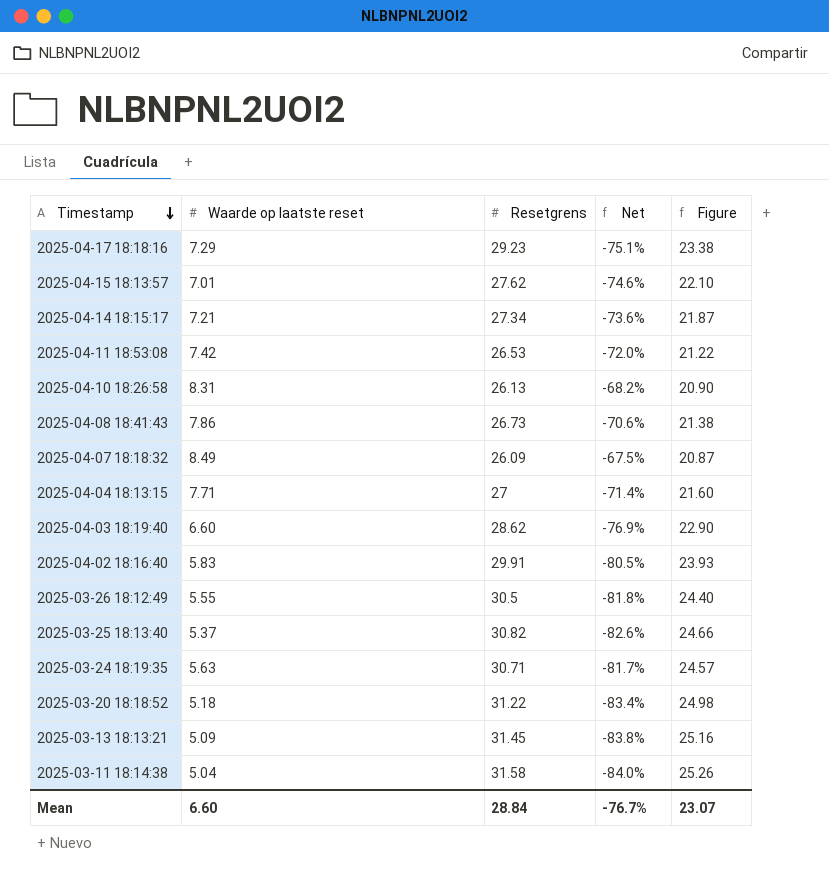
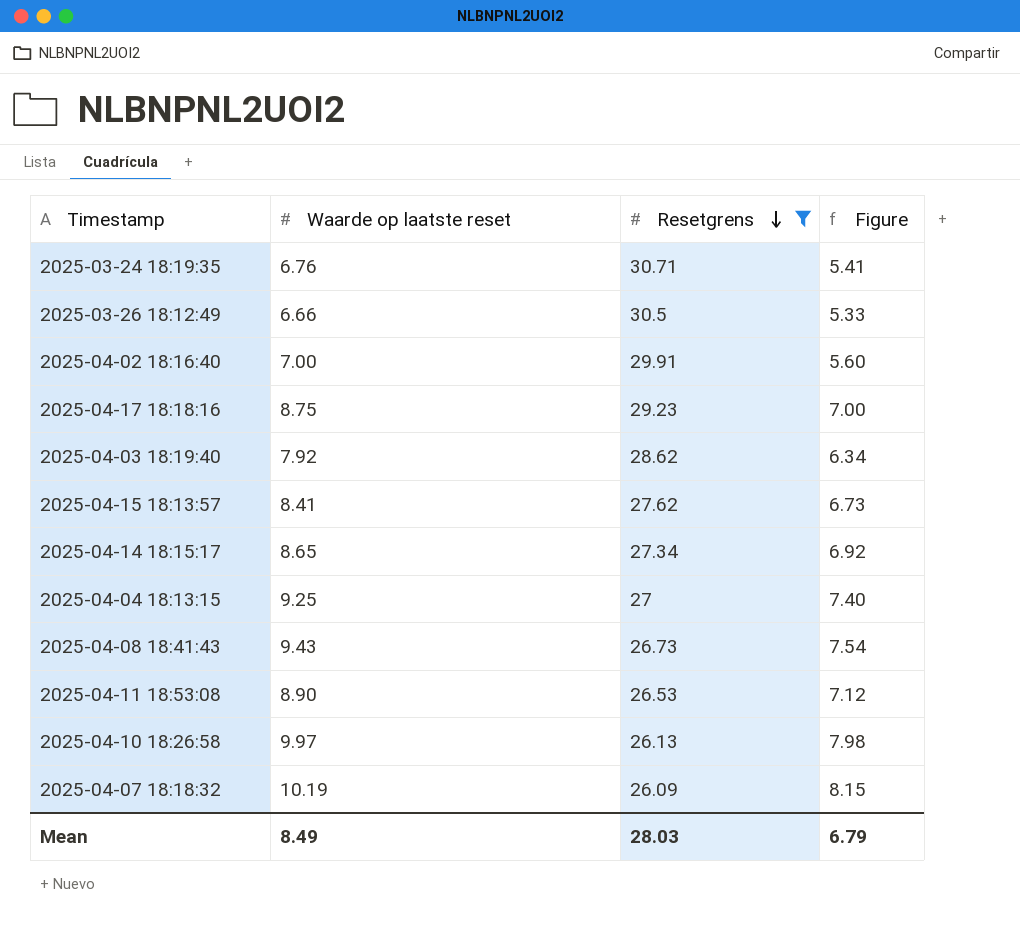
filter: none -> Resetgrens <= 30.71
row order: Timestamp descending -> Resetgrens descending
column Net | formula: ([Waarde op laatste reset] - [Resetgrens]) / [Resetgrens] -> none
column Figure | formula: [Resetgrens] * 0.8 -> [Waarde op laatste reset] * 0.8
2025-03-24 18:19:35 | Waarde op laatste reset: 5.63 -> 6.76
2025-03-26 18:12:49 | Waarde op laatste reset: 5.55 -> 6.66
2025-04-02 18:16:40 | Waarde op laatste reset: 5.83 -> 7.00
2025-04-17 18:18:16 | Waarde op laatste reset: 7.29 -> 8.75
2025-04-03 18:19:40 | Waarde op laatste reset: 6.60 -> 7.92
2025-04-15 18:13:57 | Waarde op laatste reset: 7.01 -> 8.41
2025-04-14 18:15:17 | Waarde op laatste reset: 7.21 -> 8.65
2025-04-04 18:13:15 | Waarde op laatste reset: 7.71 -> 9.25
2025-04-08 18:41:43 | Waarde op laatste reset: 7.86 -> 9.43
2025-04-11 18:53:08 | Waarde op laatste reset: 7.42 -> 8.90
2025-04-10 18:26:58 | Waarde op laatste reset: 8.31 -> 9.97
2025-04-07 18:18:32 | Waarde op laatste reset: 8.49 -> 10.19
Mean | Waarde op laatste reset: 6.60 -> 8.49
Mean | Resetgrens: 28.84 -> 28.03
Mean | Figure: 23.07 -> 6.79

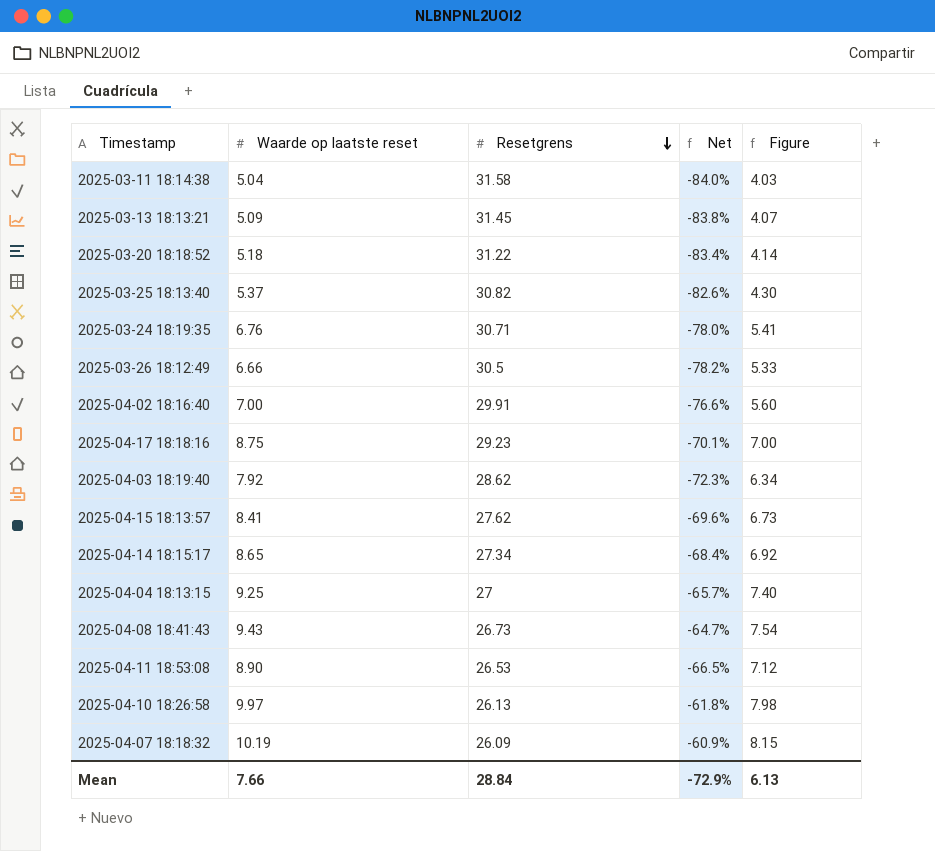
filter: Resetgrens <= 30.71 -> none
column Net | formula: none -> ([Waarde op laatste reset] - [Resetgrens]) / [Resetgrens]
Mean | Waarde op laatste reset: 8.49 -> 7.66
Mean | Resetgrens: 28.03 -> 28.84
Mean | Figure: 6.79 -> 6.13

